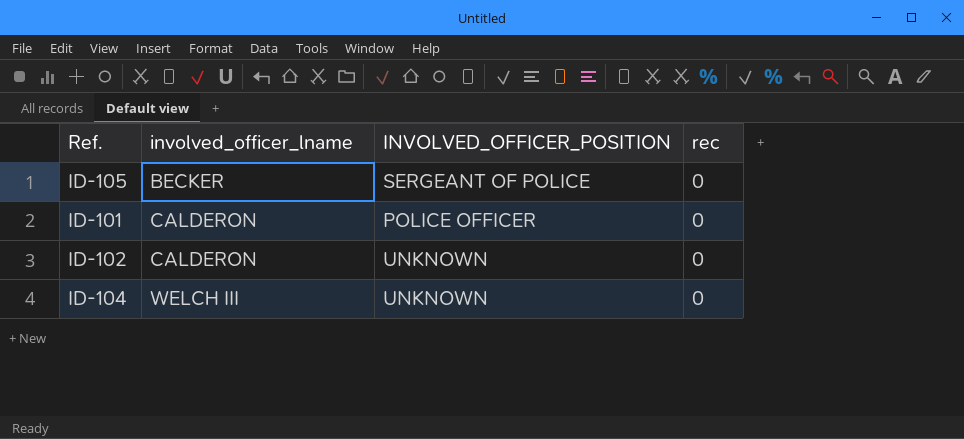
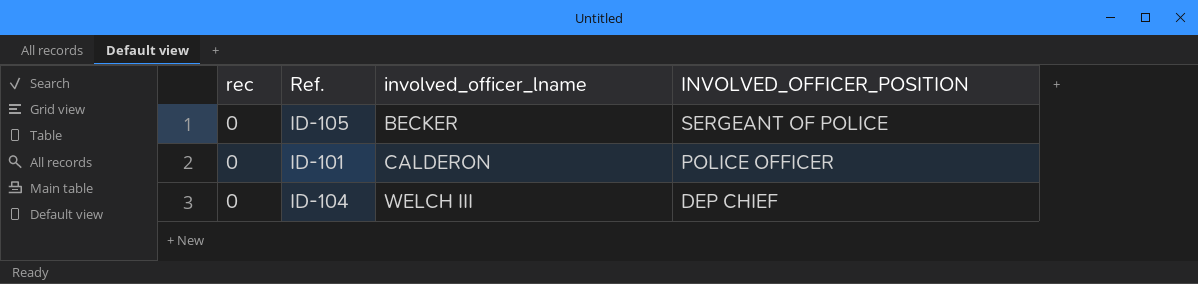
column rec | position: 4 -> 1
row ID-102: CALDERON | UNKNOWN | 0 -> none
ID-104 | INVOLVED_OFFICER_POSITION: UNKNOWN -> DEP CHIEF

